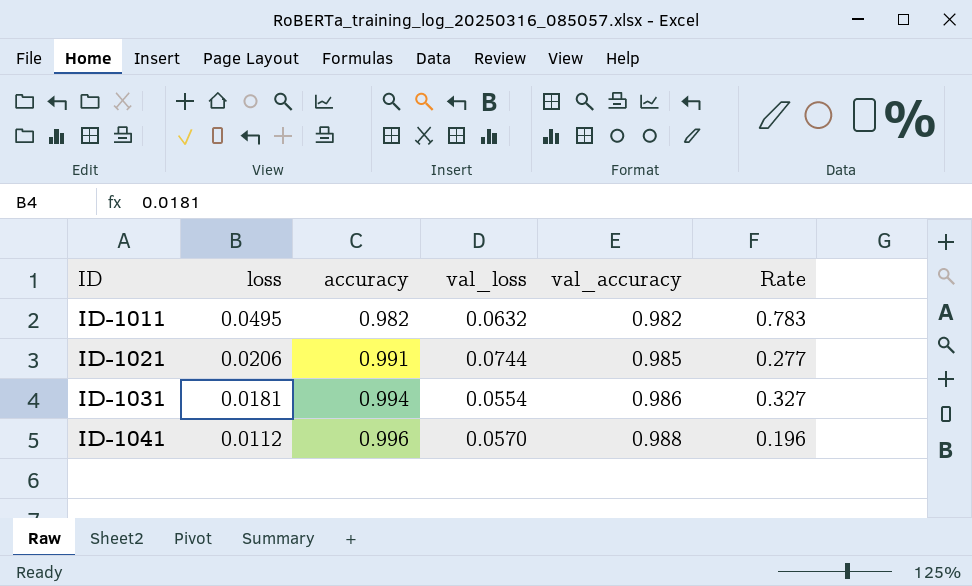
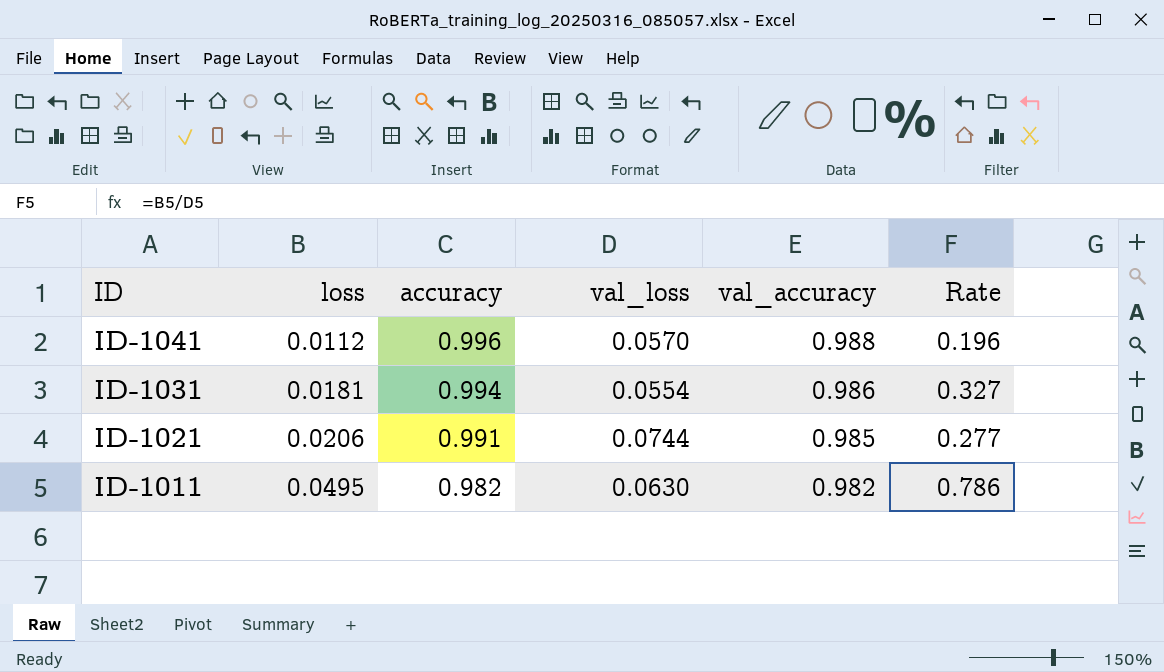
row order: ID ascending -> ID descending
ID-1011 | val_loss: 0.0632 -> 0.0630
ID-1011 | Rate: 0.783 -> 0.786

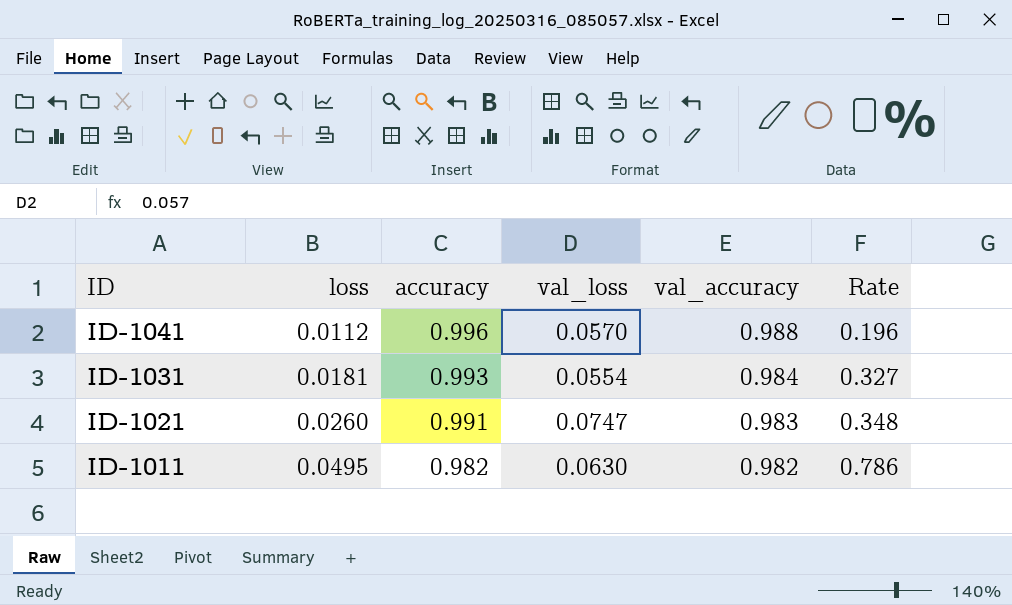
ID-1031 | accuracy: 0.994 -> 0.993
ID-1031 | val_accuracy: 0.986 -> 0.984
ID-1021 | loss: 0.0206 -> 0.0260
ID-1021 | val_loss: 0.0744 -> 0.0747
ID-1021 | val_accuracy: 0.985 -> 0.983
ID-1021 | Rate: 0.277 -> 0.348

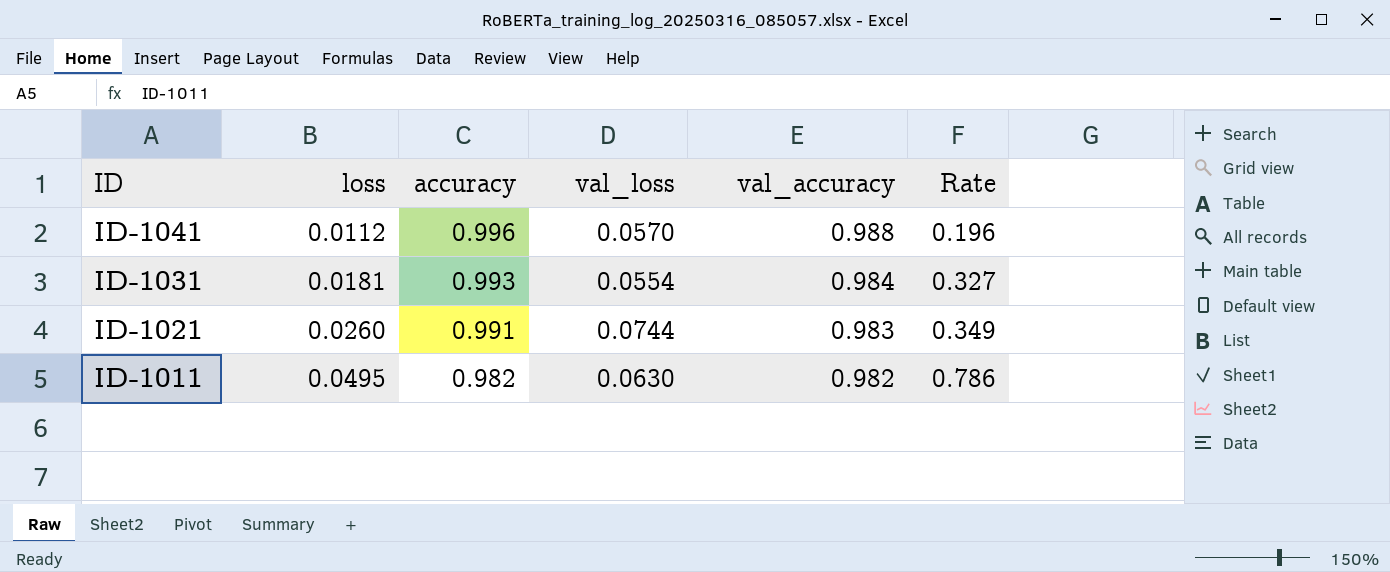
ID-1021 | val_loss: 0.0747 -> 0.0744
ID-1021 | Rate: 0.348 -> 0.349

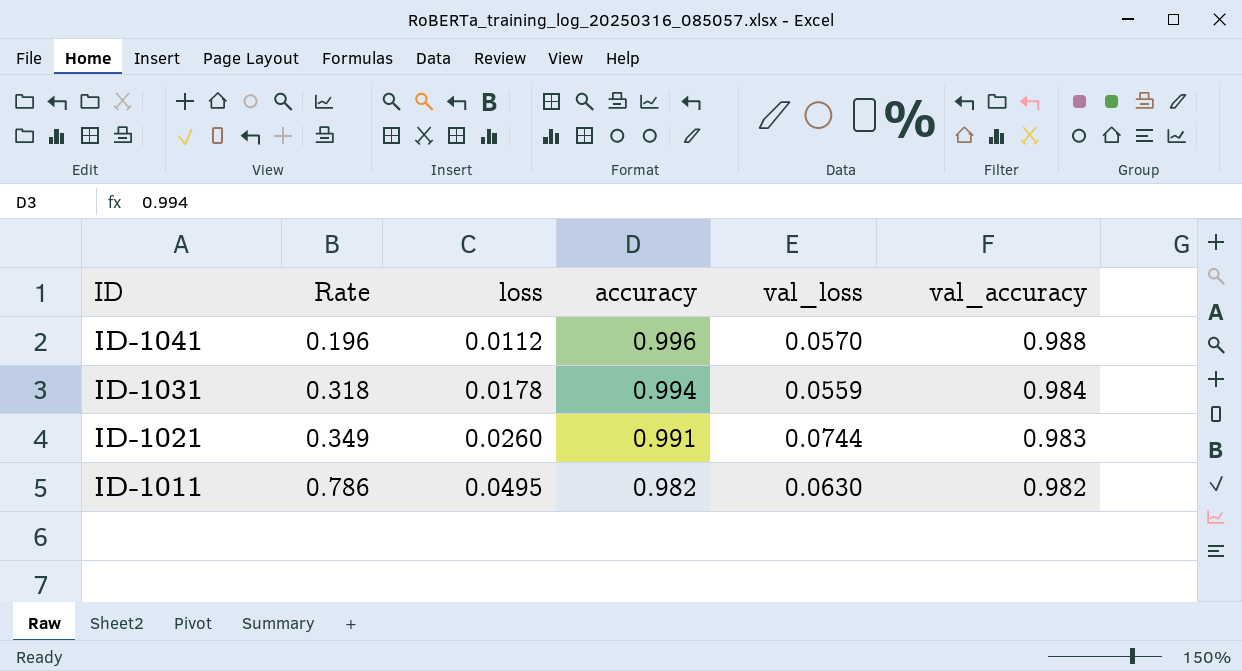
column Rate | position: 6 -> 2
ID-1031 | Rate: 0.327 -> 0.318
ID-1031 | loss: 0.0181 -> 0.0178
ID-1031 | accuracy: 0.993 -> 0.994
ID-1031 | val_loss: 0.0554 -> 0.0559

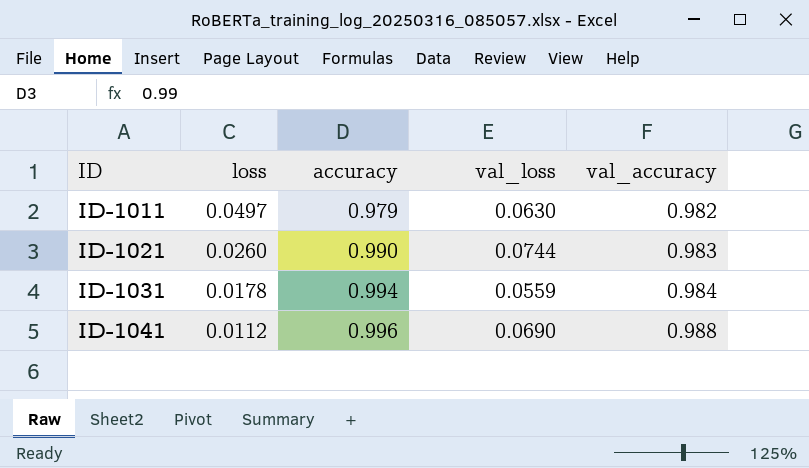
row order: ID descending -> ID ascending
column Rate | formula: [loss] / [val_loss] -> none
ID-1011 | loss: 0.0495 -> 0.0497
ID-1011 | accuracy: 0.982 -> 0.979
ID-1021 | accuracy: 0.991 -> 0.990
ID-1041 | val_loss: 0.0570 -> 0.0690

